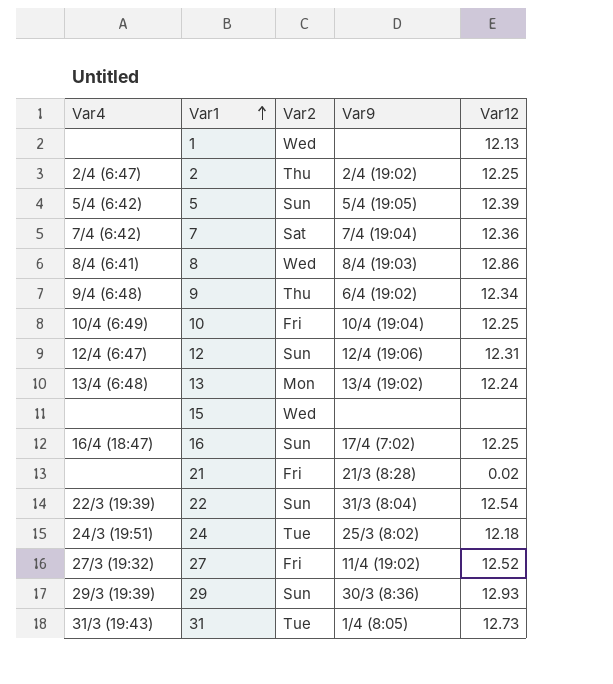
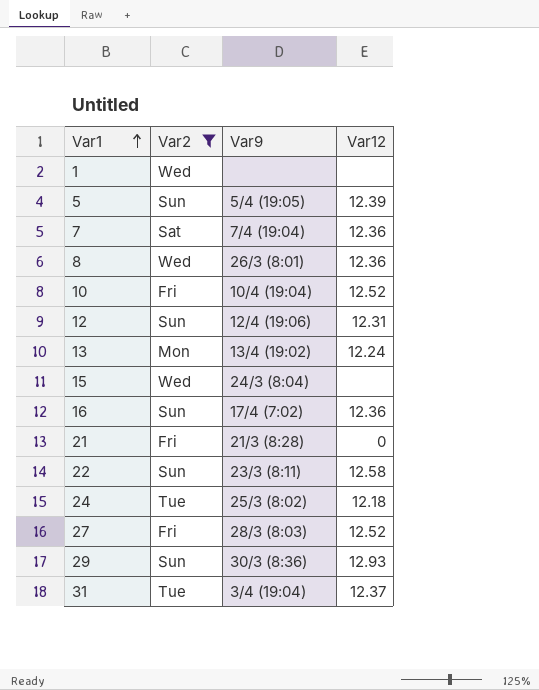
filter: none -> Var2 != Thu
column Var4 | position: 1 -> none
1 | Var12: 12.13 -> none
8 | Var9: 8/4 (19:03) -> 26/3 (8:01)
8 | Var12: 12.86 -> 12.36
10 | Var12: 12.25 -> 12.52
15 | Var9: none -> 24/3 (8:04)
16 | Var12: 12.25 -> 12.36
21 | Var12: 0.02 -> 0
22 | Var9: 31/3 (8:04) -> 23/3 (8:11)
22 | Var12: 12.54 -> 12.58
27 | Var9: 11/4 (19:02) -> 28/3 (8:03)
31 | Var9: 1/4 (8:05) -> 3/4 (19:04)
31 | Var12: 12.73 -> 12.37

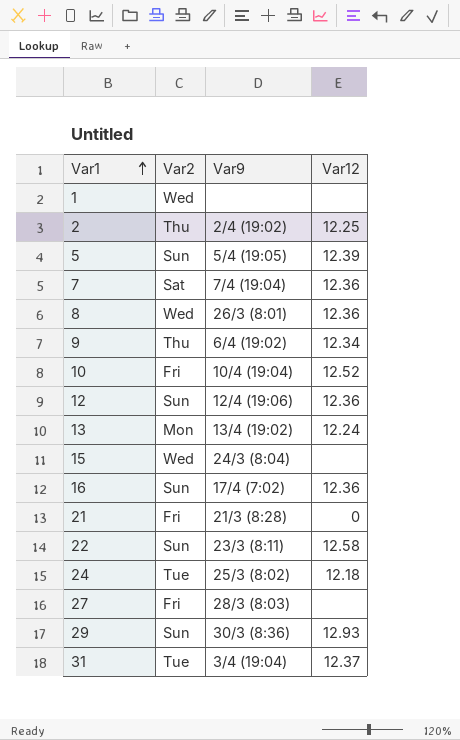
filter: Var2 != Thu -> none
12 | Var12: 12.31 -> 12.36
27 | Var12: 12.52 -> none

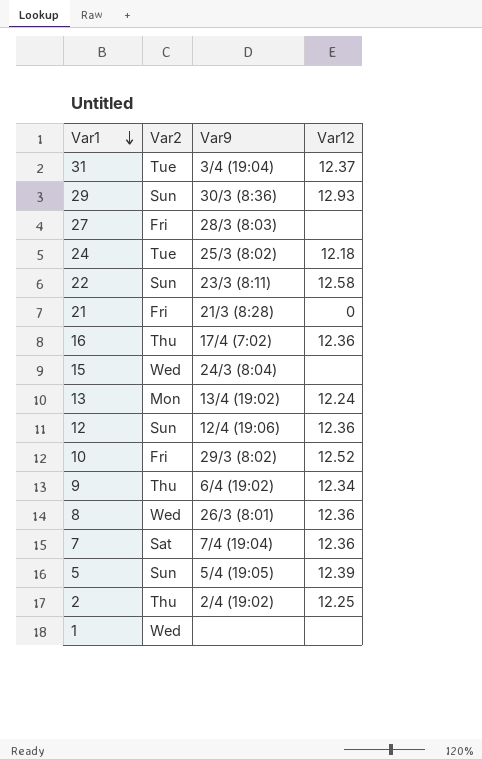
row order: Var1 ascending -> Var1 descending
16 | Var2: Sun -> Thu
10 | Var9: 10/4 (19:04) -> 29/3 (8:02)

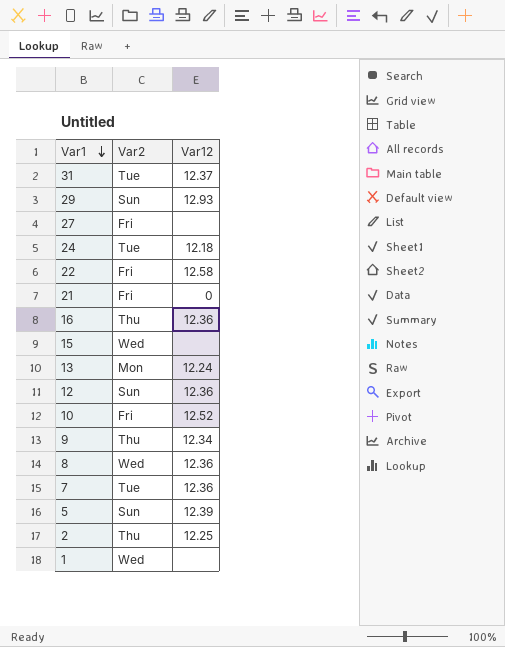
column Var9 | position: 3 -> none
22 | Var2: Sun -> Fri
7 | Var2: Sat -> Tue

